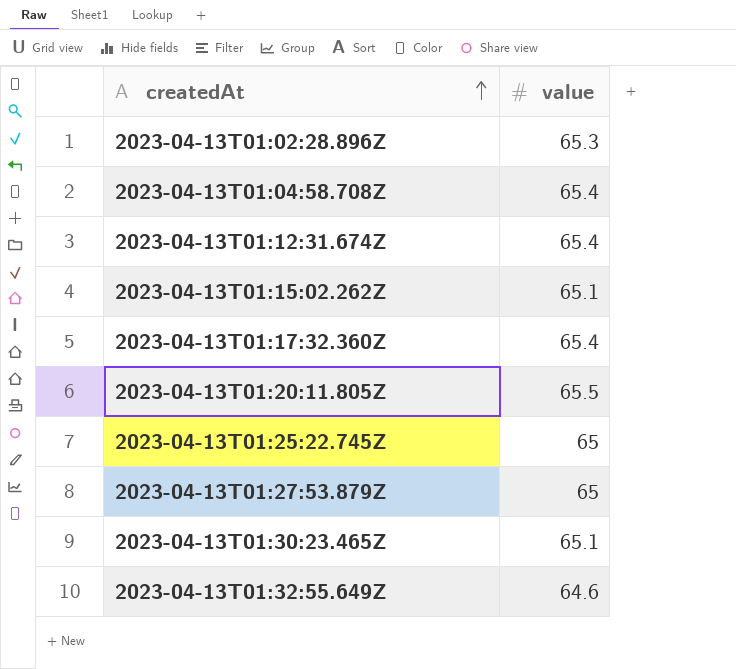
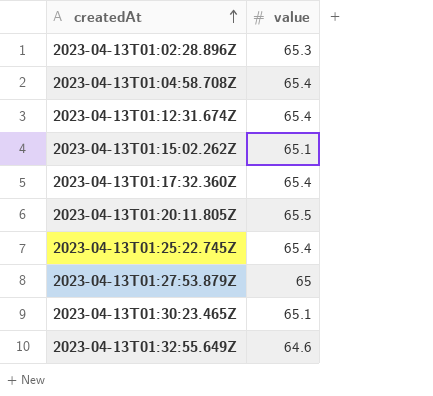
2023-04-13T01:25:22.745Z | value: 65 -> 65.4

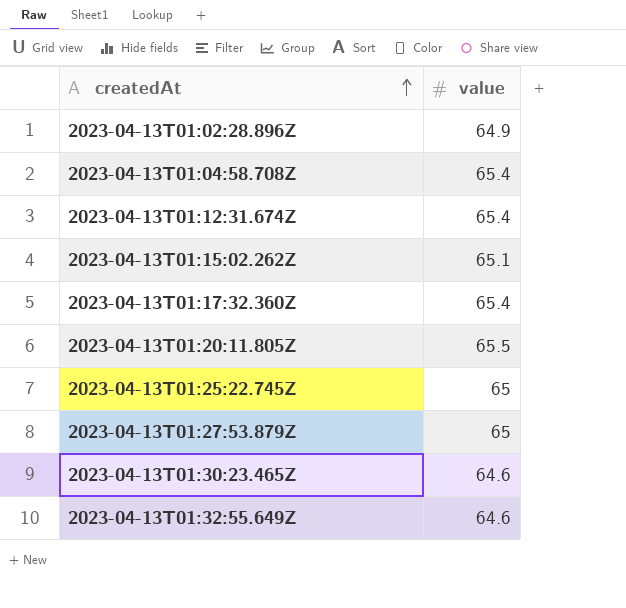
2023-04-13T01:02:28.896Z | value: 65.3 -> 64.9
2023-04-13T01:25:22.745Z | value: 65.4 -> 65
2023-04-13T01:30:23.465Z | value: 65.1 -> 64.6

